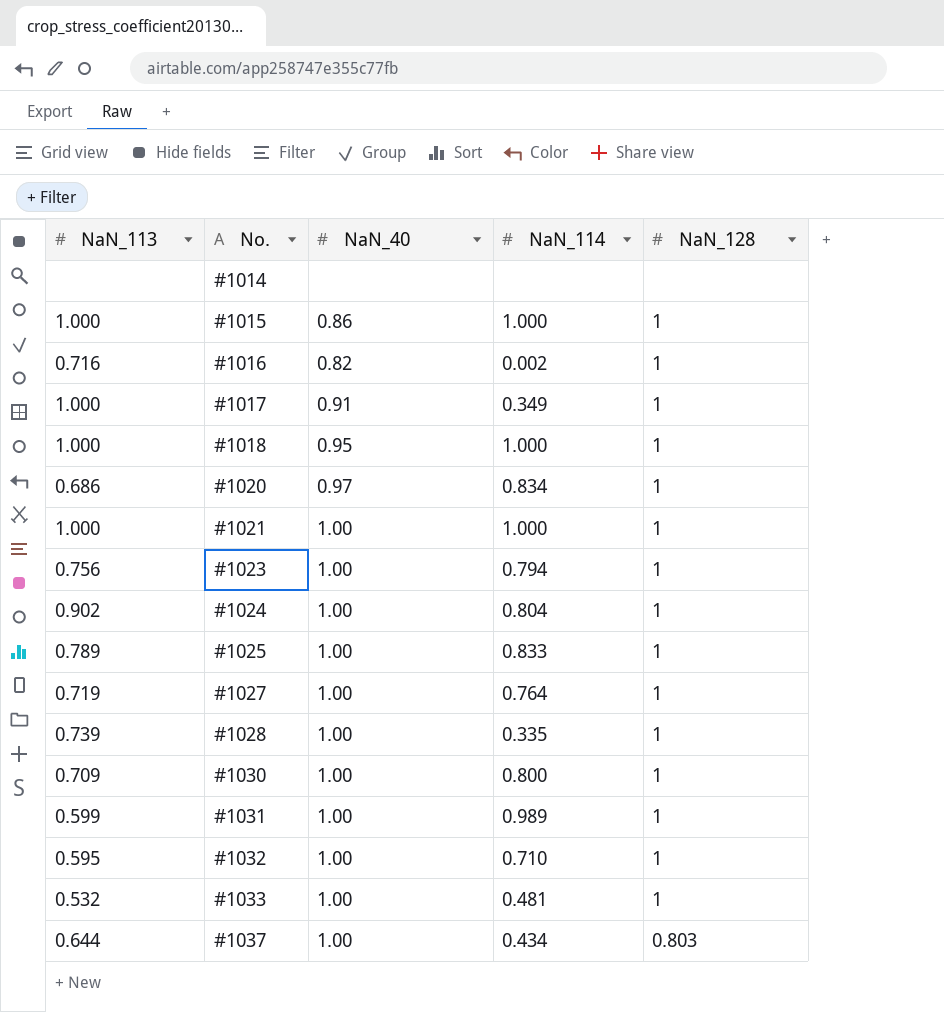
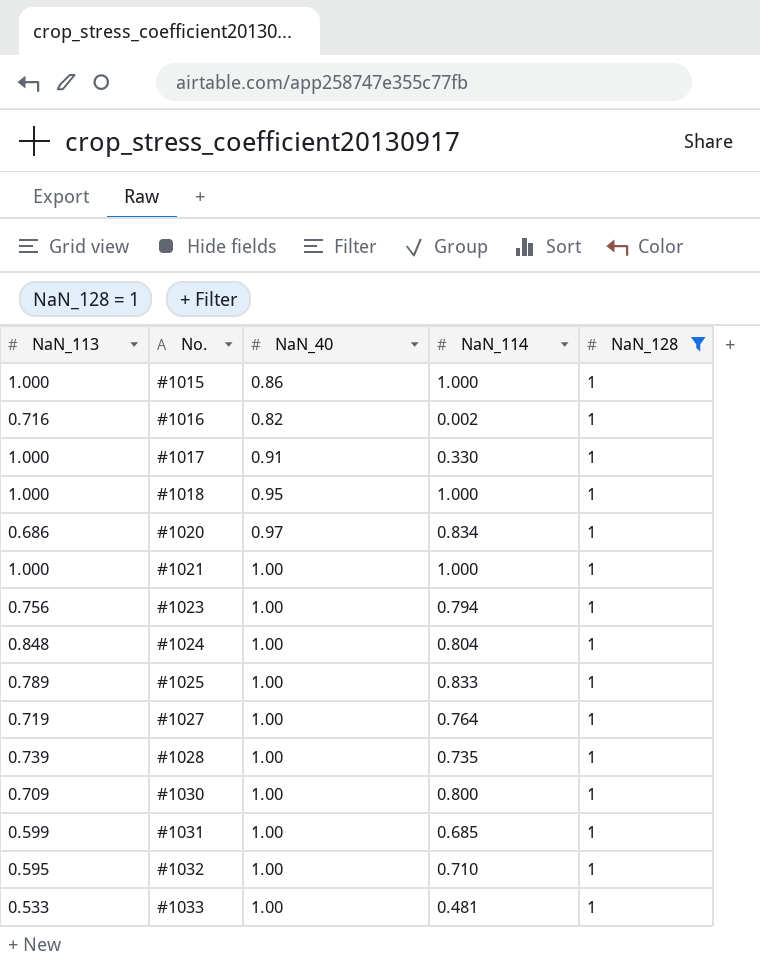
filter: none -> NaN_128 = 1
#1017 | NaN_114: 0.349 -> 0.330
#1024 | NaN_113: 0.902 -> 0.848
#1028 | NaN_114: 0.335 -> 0.735
#1031 | NaN_114: 0.989 -> 0.685
#1033 | NaN_113: 0.532 -> 0.533

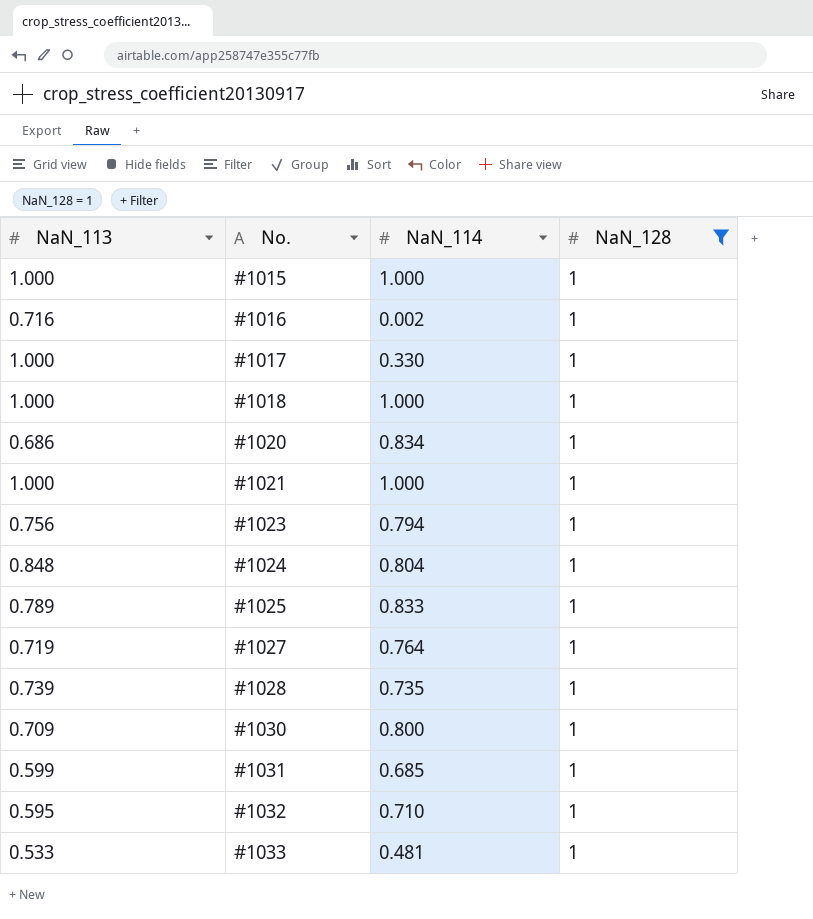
column NaN_40 | position: 3 -> none

